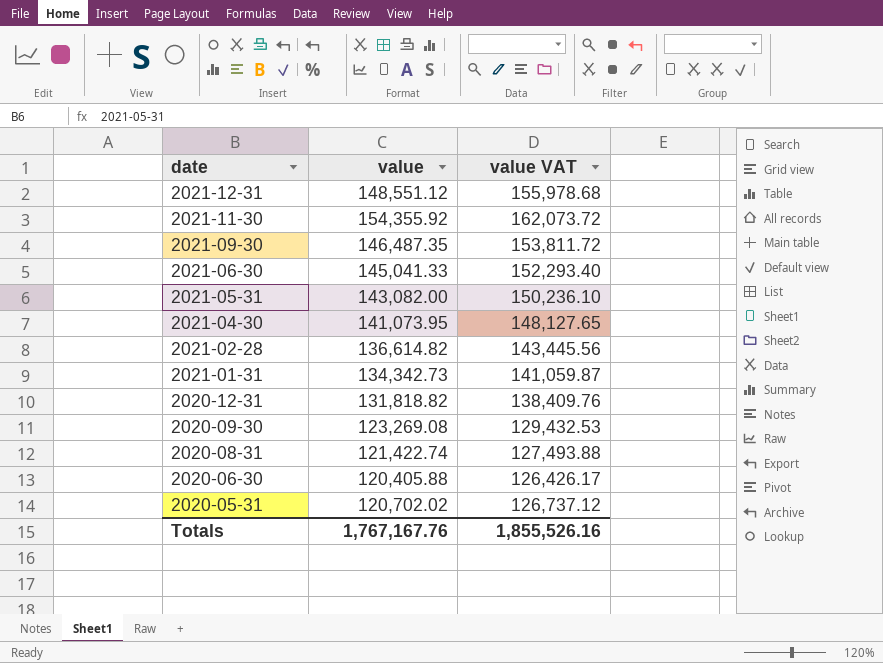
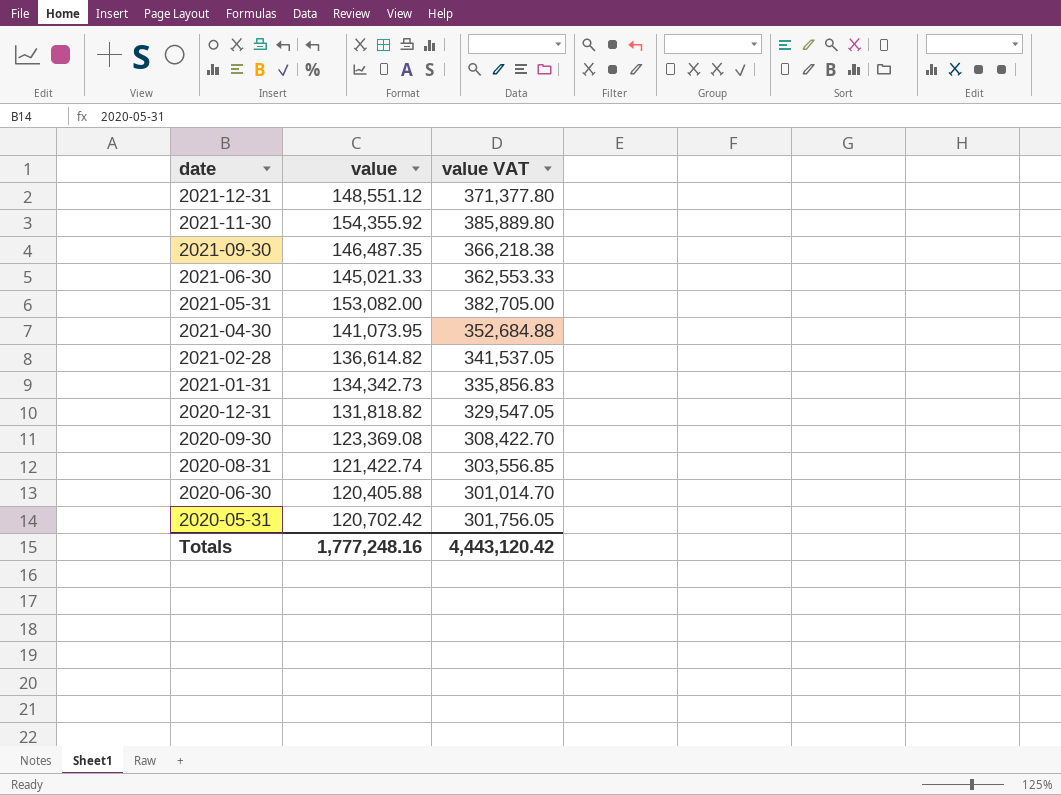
column value VAT | formula: [value] * 1.05 -> [value] * 2.5
2021-06-30 | value: 145,041.33 -> 145,021.33
2021-05-31 | value: 143,082.00 -> 153,082.00
2020-09-30 | value: 123,269.08 -> 123,369.08
2020-05-31 | value: 120,702.02 -> 120,702.42
Totals | value: 1,767,167.76 -> 1,777,248.16
Totals | value VAT: 1,855,526.16 -> 4,443,120.42

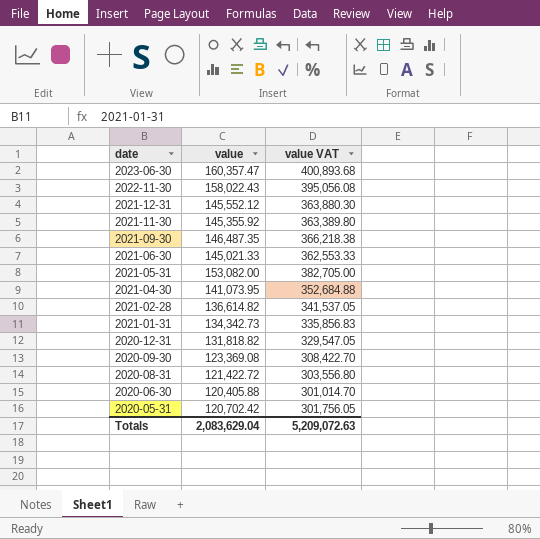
row 2023-06-30: none -> 160,357.47 | 400,893.68
row 2022-11-30: none -> 158,022.43 | 395,056.08
2021-12-31 | value: 148,551.12 -> 145,552.12
2021-12-31 | value VAT: 371,377.80 -> 363,880.30
2021-11-30 | value: 154,355.92 -> 145,355.92
2021-11-30 | value VAT: 385,889.80 -> 363,389.80
2020-08-31 | value: 121,422.74 -> 121,422.72
2020-08-31 | value VAT: 303,556.85 -> 303,556.80
Totals | value: 1,777,248.16 -> 2,083,629.04
Totals | value VAT: 4,443,120.42 -> 5,209,072.63

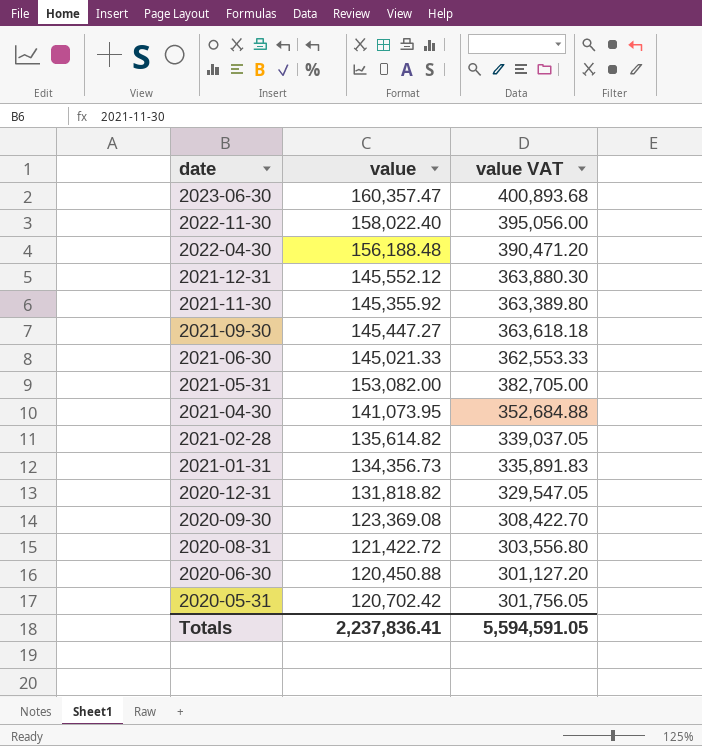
2022-11-30 | value: 158,022.43 -> 158,022.40
2022-11-30 | value VAT: 395,056.08 -> 395,056.00
row 2022-04-30: none -> 156,188.48 | 390,471.20
2021-09-30 | value: 146,487.35 -> 145,447.27
2021-09-30 | value VAT: 366,218.38 -> 363,618.18
2021-02-28 | value: 136,614.82 -> 135,614.82
2021-02-28 | value VAT: 341,537.05 -> 339,037.05
2021-01-31 | value: 134,342.73 -> 134,356.73
2021-01-31 | value VAT: 335,856.83 -> 335,891.83
2020-06-30 | value: 120,405.88 -> 120,450.88
2020-06-30 | value VAT: 301,014.70 -> 301,127.20
Totals | value: 2,083,629.04 -> 2,237,836.41
Totals | value VAT: 5,209,072.63 -> 5,594,591.05

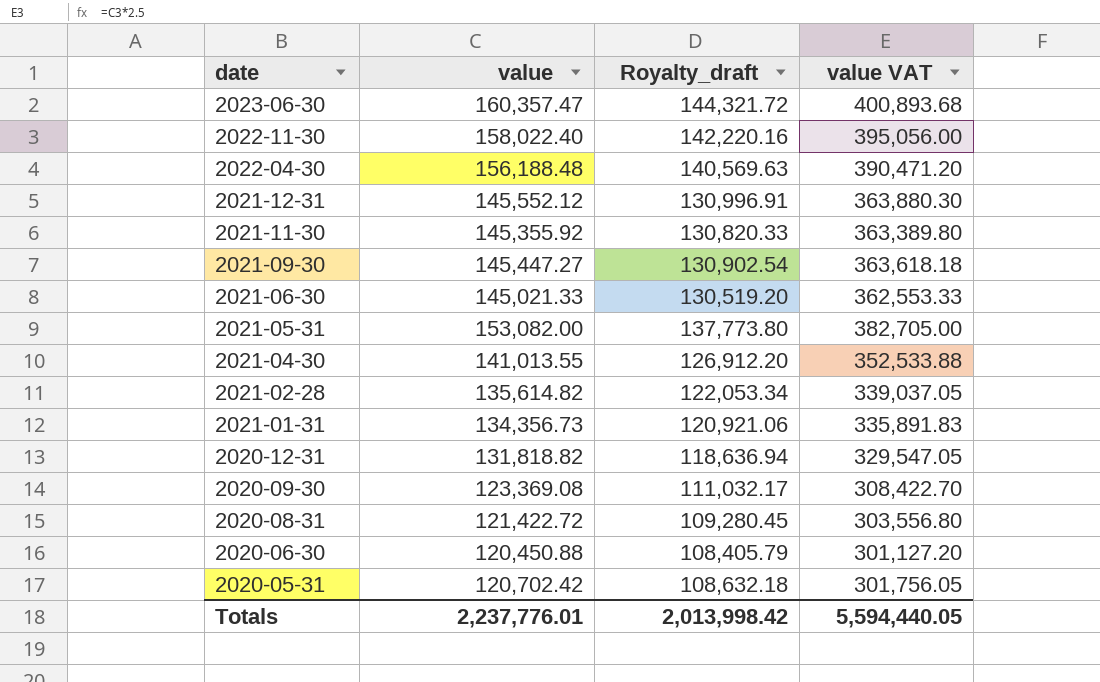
column Royalty_draft | formula: none -> [value] * 0.9
2021-04-30 | value: 141,073.95 -> 141,013.55
2021-04-30 | value VAT: 352,684.88 -> 352,533.88
Totals | value: 2,237,836.41 -> 2,237,776.01
Totals | value VAT: 5,594,591.05 -> 5,594,440.05

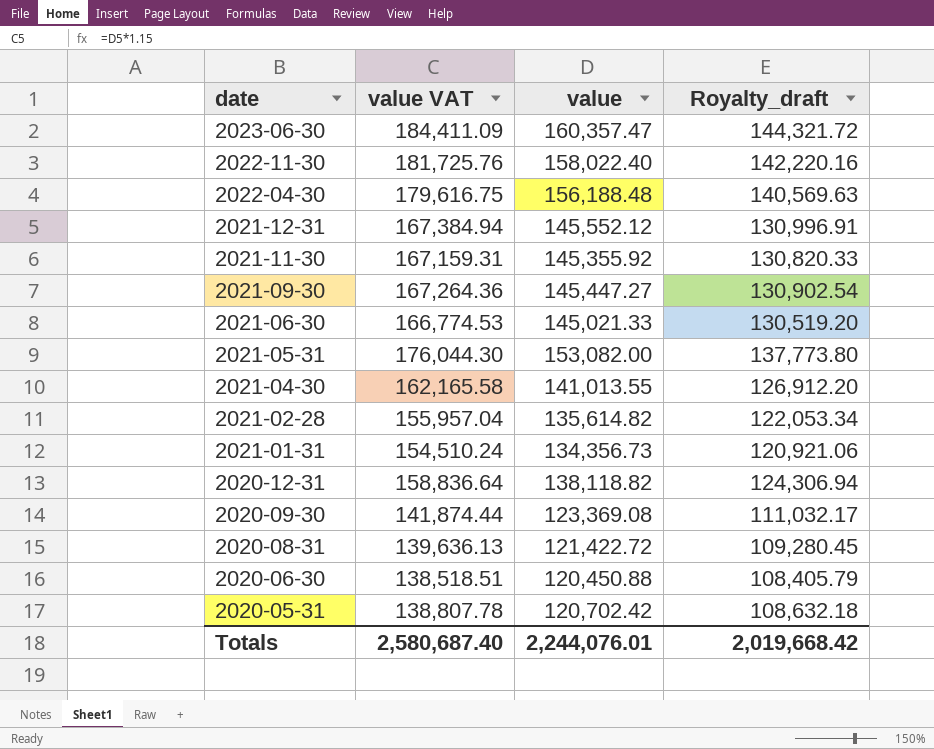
column value VAT | formula: [value] * 2.5 -> [value] * 1.15
column value VAT | position: 4 -> 2
2020-12-31 | value: 131,818.82 -> 138,118.82
2020-12-31 | Royalty_draft: 118,636.94 -> 124,306.94
Totals | value VAT: 5,594,440.05 -> 2,580,687.40
Totals | value: 2,237,776.01 -> 2,244,076.01
Totals | Royalty_draft: 2,013,998.42 -> 2,019,668.42

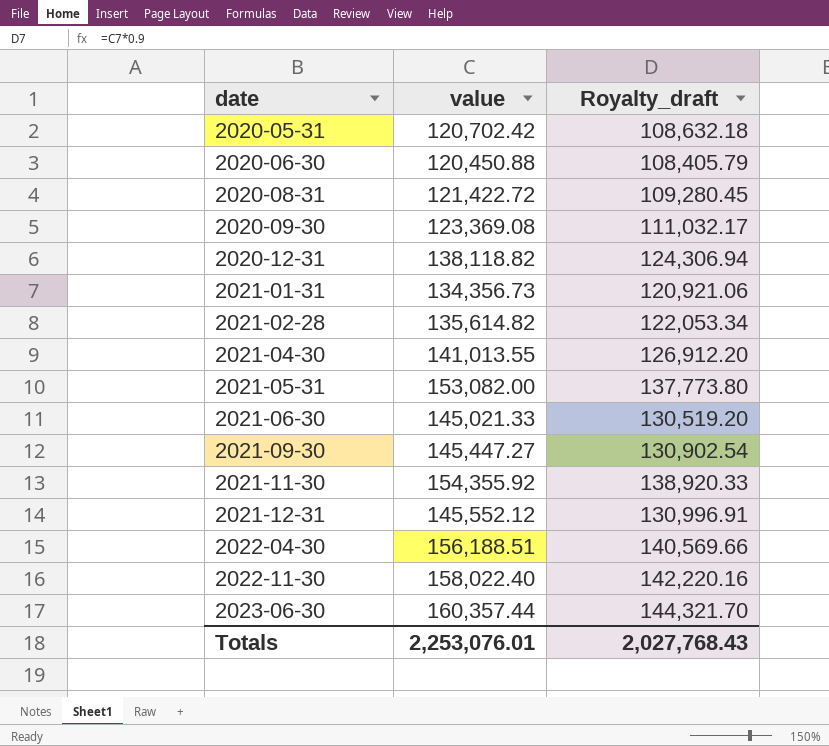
row order: date descending -> date ascending
column value VAT | formula: [value] * 1.15 -> none
2021-11-30 | value: 145,355.92 -> 154,355.92
2021-11-30 | Royalty_draft: 130,820.33 -> 138,920.33
2022-04-30 | value: 156,188.48 -> 156,188.51
2022-04-30 | Royalty_draft: 140,569.63 -> 140,569.66
2023-06-30 | value: 160,357.47 -> 160,357.44
2023-06-30 | Royalty_draft: 144,321.72 -> 144,321.70
Totals | value: 2,244,076.01 -> 2,253,076.01
Totals | Royalty_draft: 2,019,668.42 -> 2,027,768.43

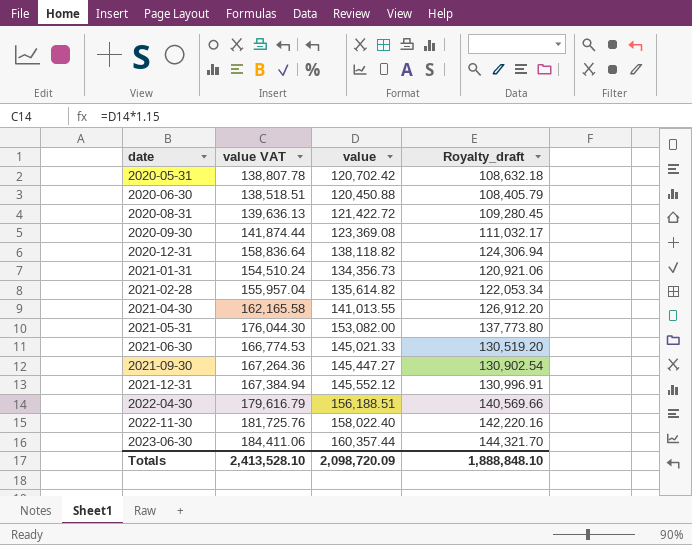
column value VAT | formula: none -> [value] * 1.15
row 2021-11-30: 154,355.92 | 138,920.33 -> none
Totals | value: 2,253,076.01 -> 2,098,720.09
Totals | Royalty_draft: 2,027,768.43 -> 1,888,848.10

